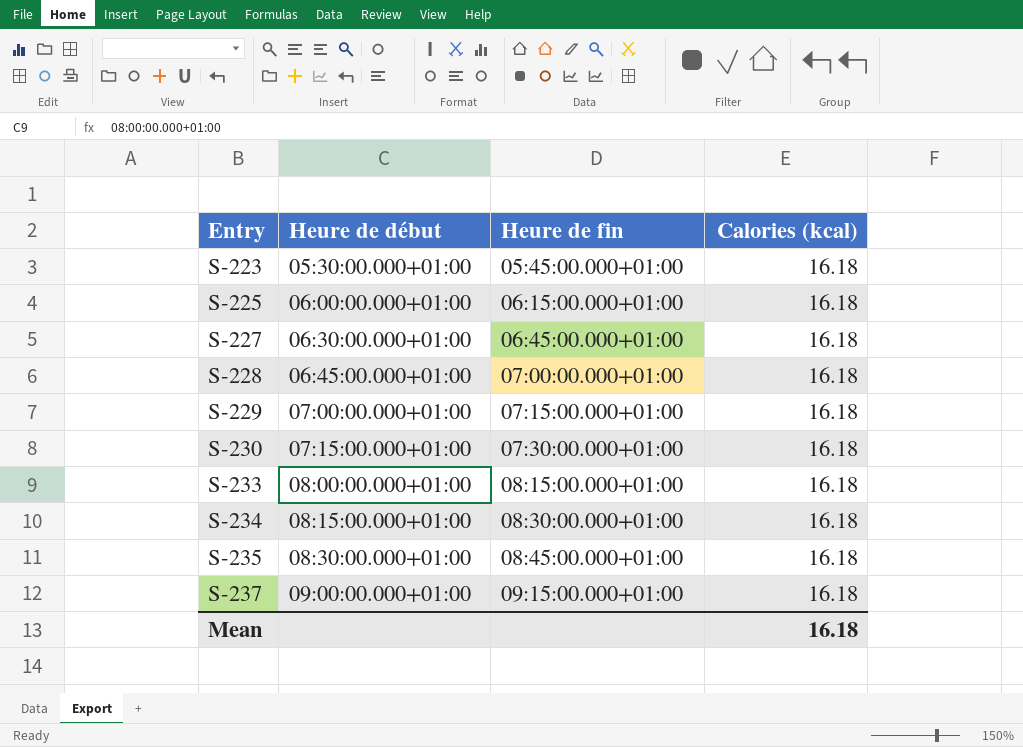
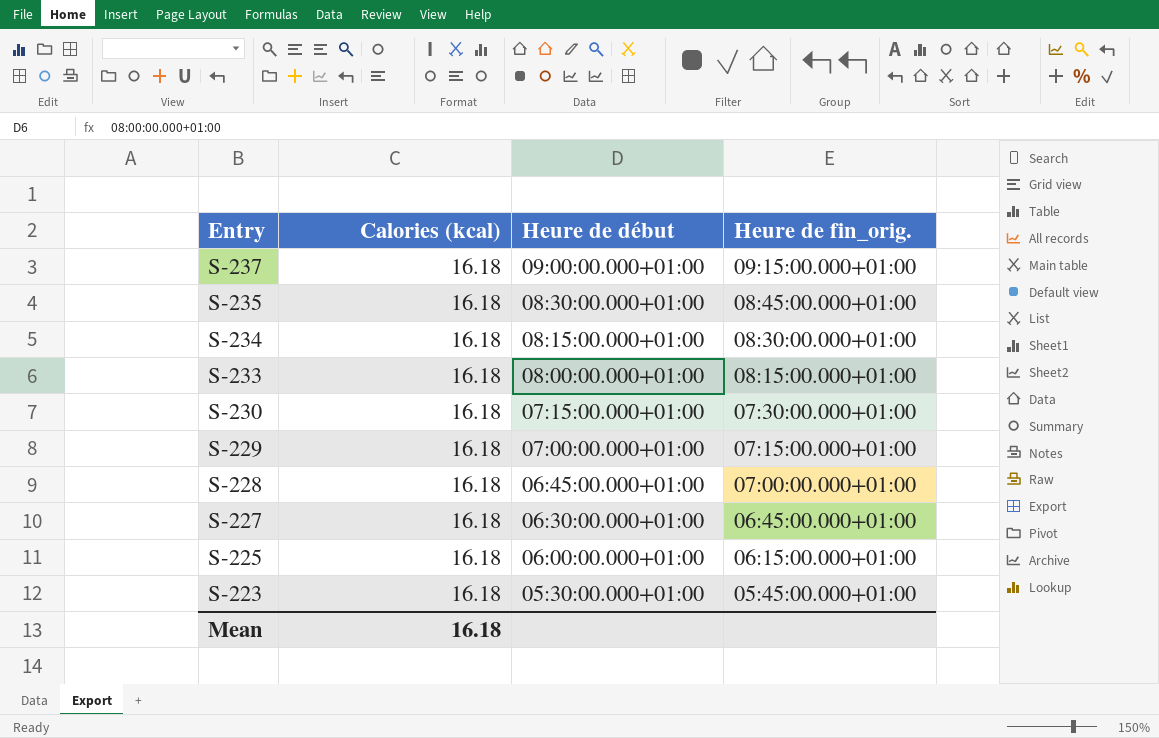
row order: Entry ascending -> Entry descending
column Calories (kcal) | position: 4 -> 2
column name: Heure de fin -> Heure de fin_orig.

